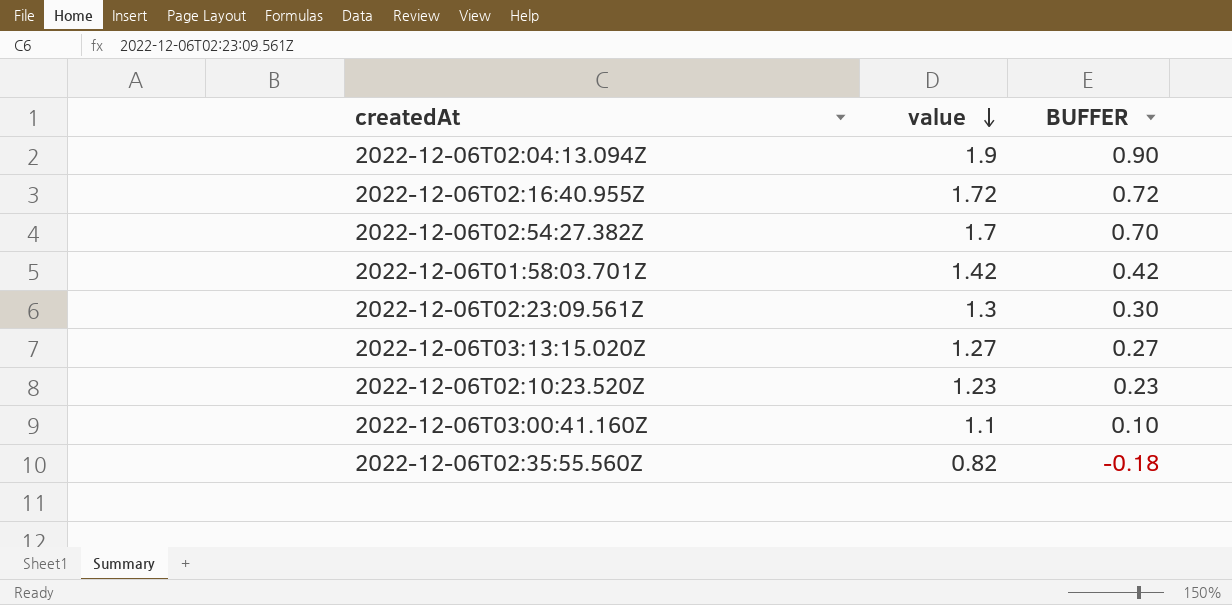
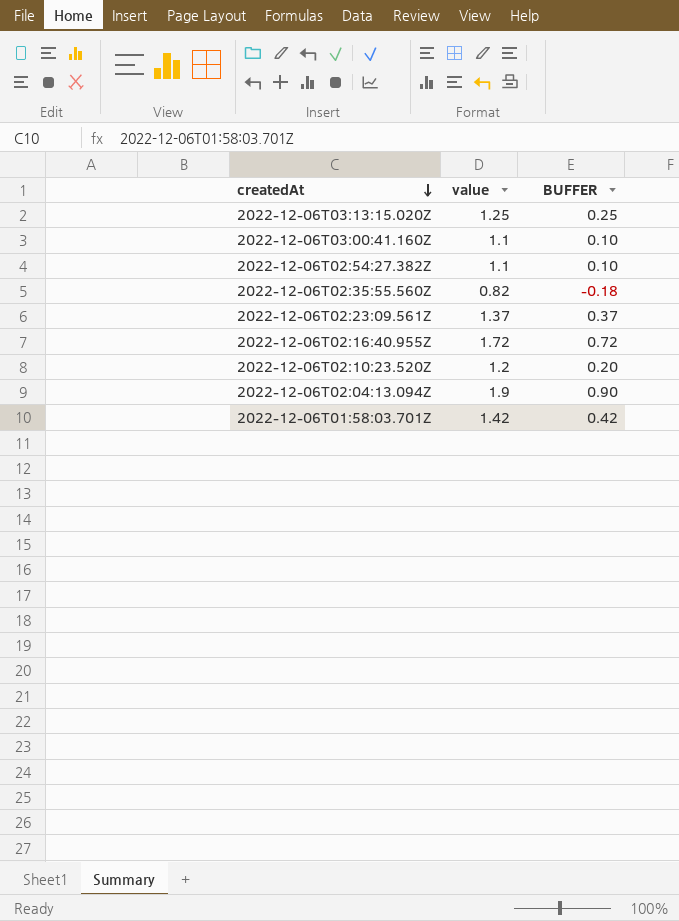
row order: value descending -> createdAt descending
2022-12-06T03:13:15.020Z | value: 1.27 -> 1.25
2022-12-06T03:13:15.020Z | BUFFER: 0.27 -> 0.25
2022-12-06T02:54:27.382Z | value: 1.7 -> 1.1
2022-12-06T02:54:27.382Z | BUFFER: 0.70 -> 0.10
2022-12-06T02:23:09.561Z | value: 1.3 -> 1.37
2022-12-06T02:23:09.561Z | BUFFER: 0.30 -> 0.37
2022-12-06T02:10:23.520Z | value: 1.23 -> 1.2
2022-12-06T02:10:23.520Z | BUFFER: 0.23 -> 0.20

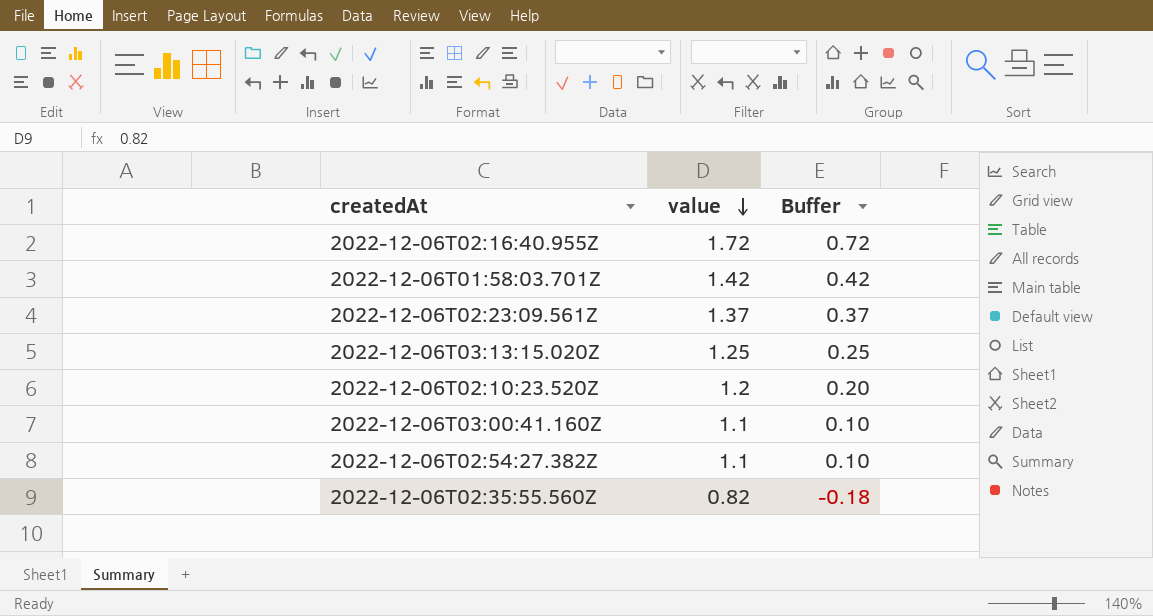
row order: createdAt descending -> value descending
column name: BUFFER -> Buffer
row 2022-12-06T02:04:13.094Z: 1.9 | 0.90 -> none

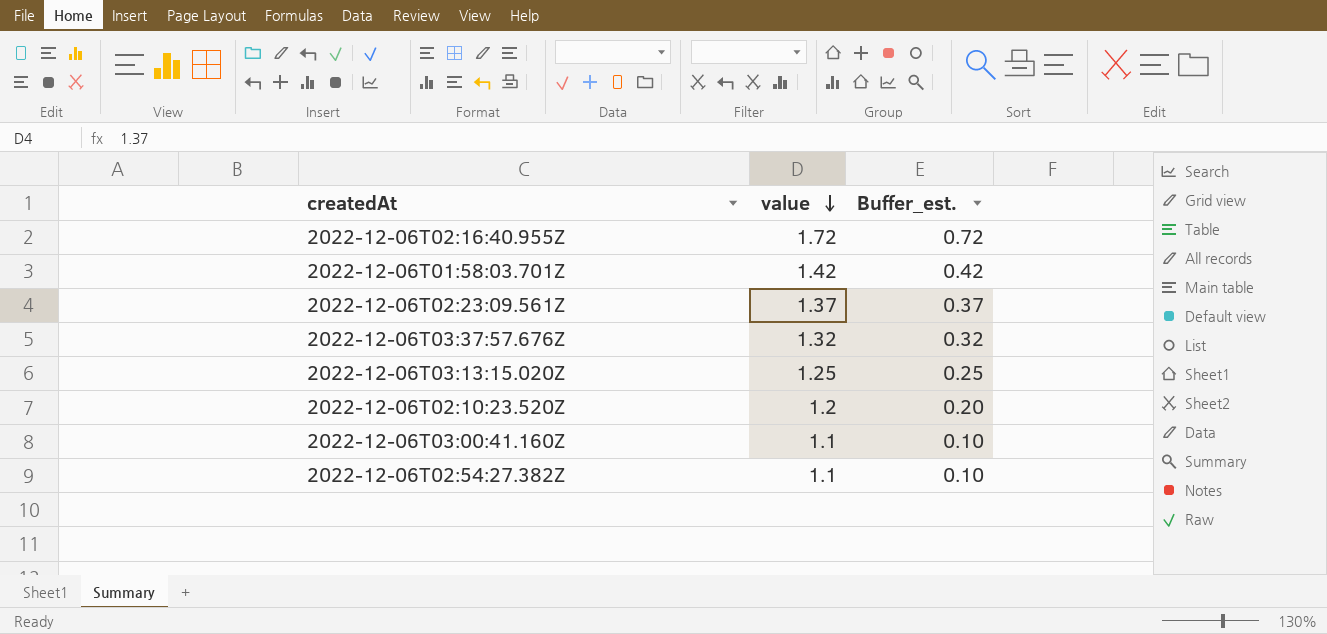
column name: Buffer -> Buffer_est.
row 2022-12-06T02:35:55.560Z: 0.82 | -0.18 -> none
row 2022-12-06T03:37:57.676Z: none -> 1.32 | 0.32

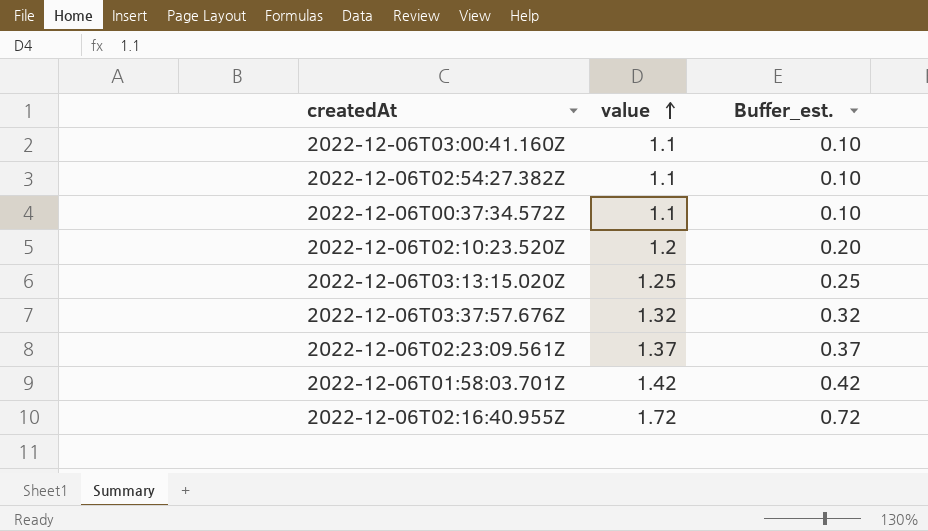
row order: value descending -> value ascending
row 2022-12-06T00:37:34.572Z: none -> 1.1 | 0.10

